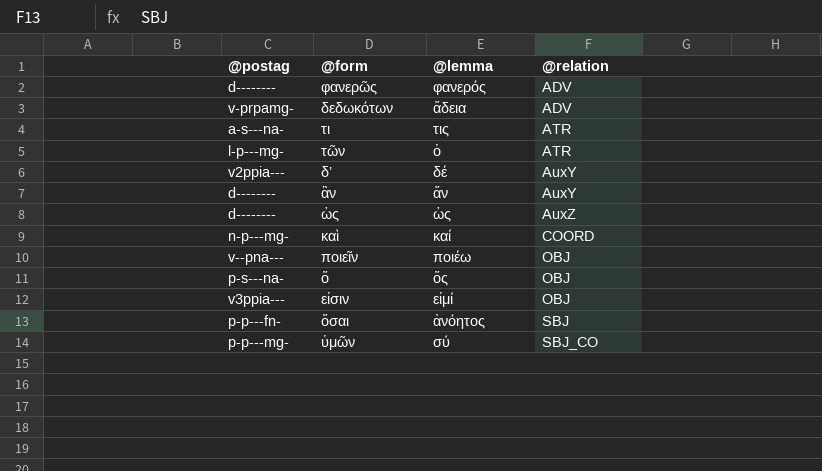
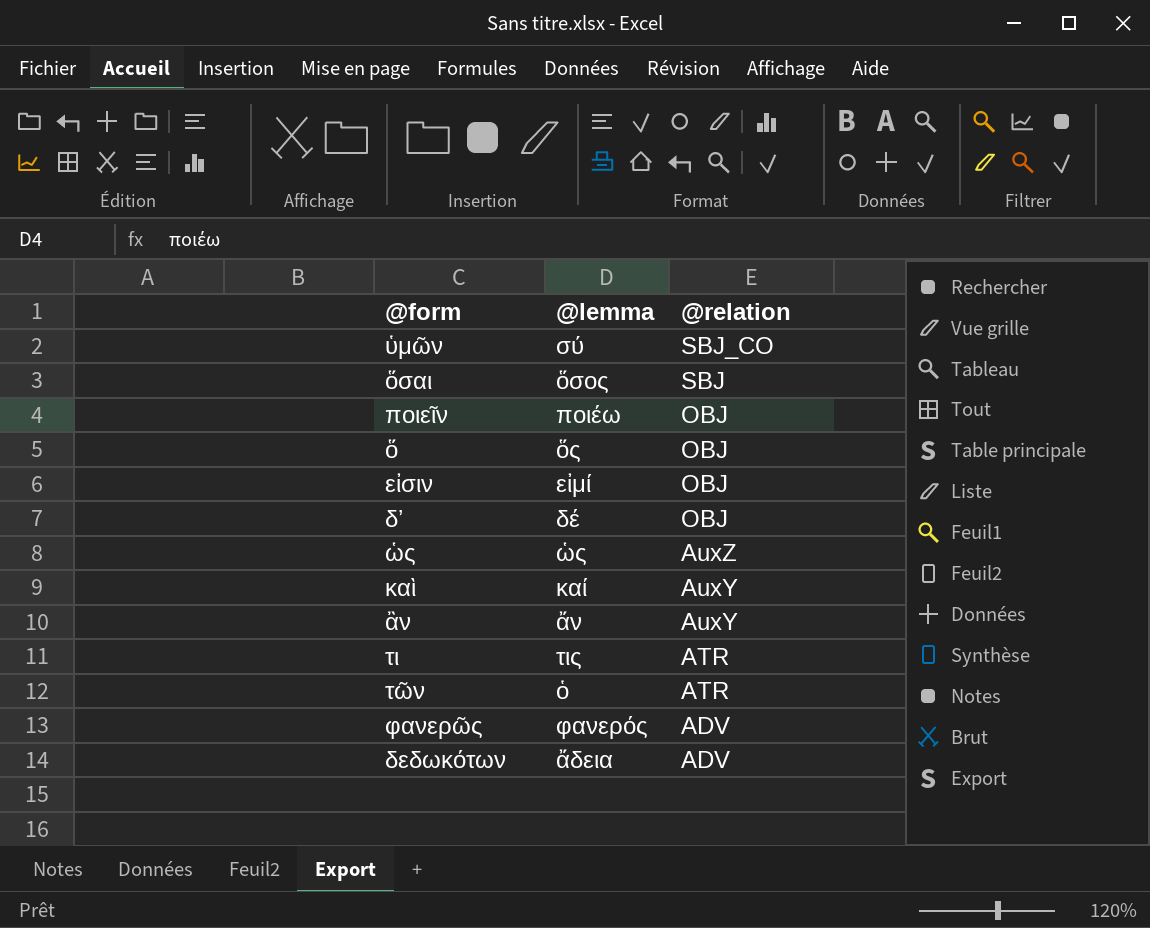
row order: @relation ascending -> @relation descending
column @postag | position: 1 -> none
ὅσαι | @lemma: ἀνόητος -> ὅσος
δ’ | @relation: AuxY -> OBJ
καὶ | @relation: COORD -> AuxY

